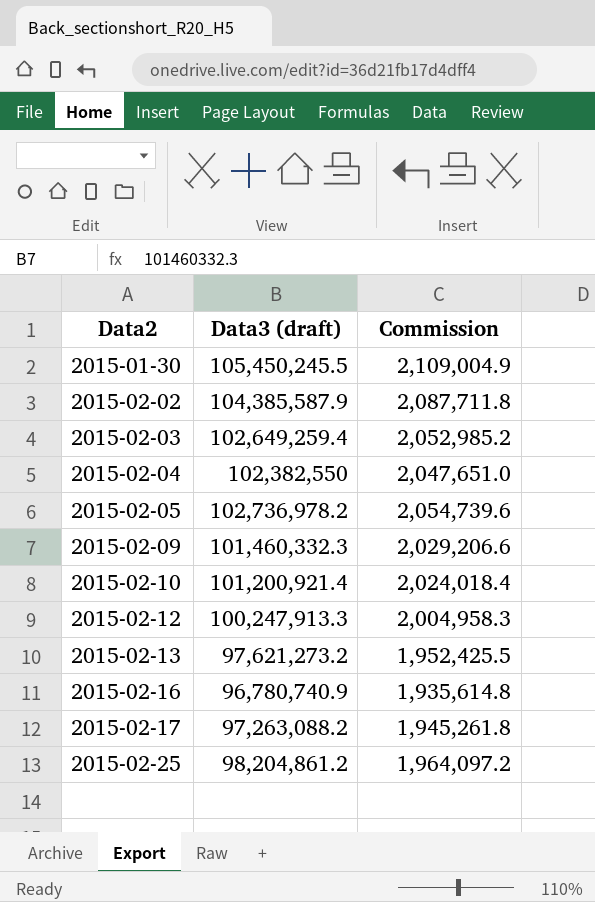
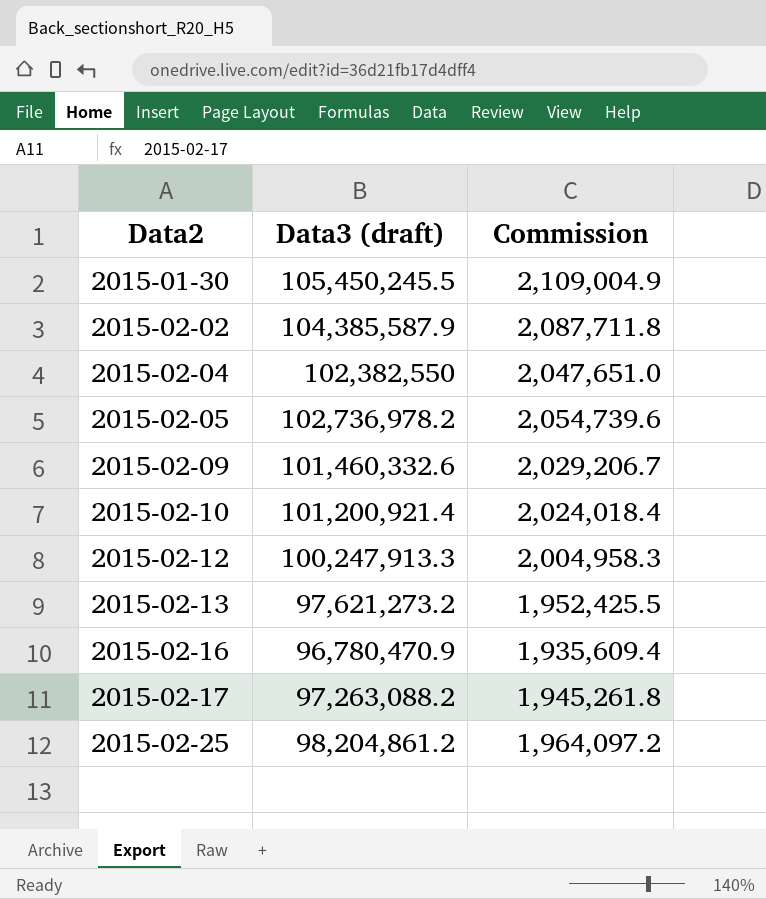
row 2015-02-03: 102,649,259.4 | 2,052,985.2 -> none
2015-02-09 | Data3 (draft): 101,460,332.3 -> 101,460,332.6
2015-02-09 | Commission: 2,029,206.6 -> 2,029,206.7
2015-02-16 | Data3 (draft): 96,780,740.9 -> 96,780,470.9
2015-02-16 | Commission: 1,935,614.8 -> 1,935,609.4

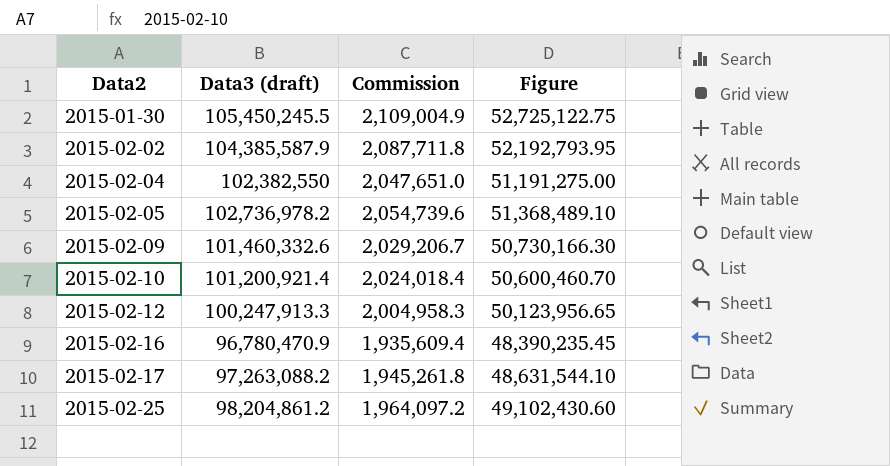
column Figure | formula: none -> [Data3 (draft)] * 0.5
row 2015-02-13: 97,621,273.2 | 1,952,425.5 -> none

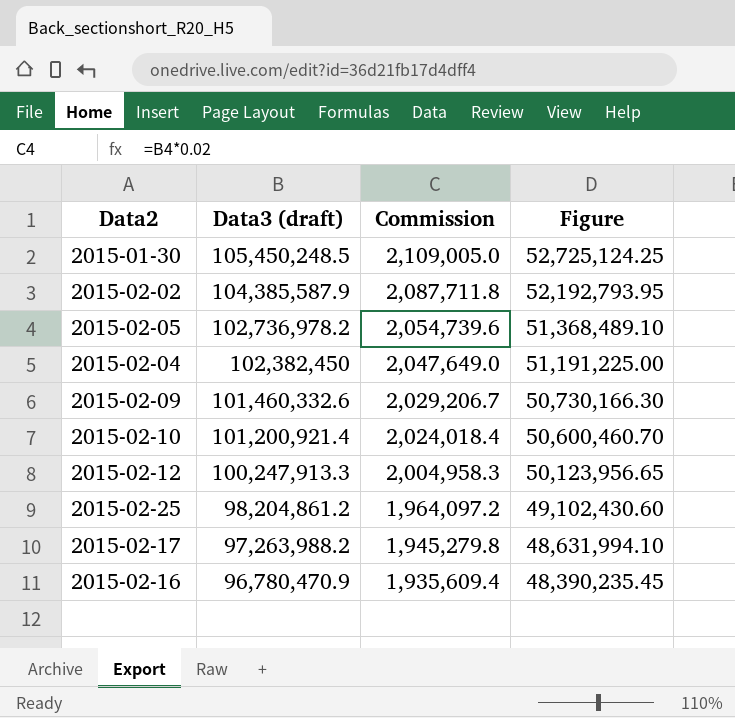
row order: Data2 ascending -> Data3 (draft) descending
2015-01-30 | Data3 (draft): 105,450,245.5 -> 105,450,248.5
2015-01-30 | Commission: 2,109,004.9 -> 2,109,005.0
2015-01-30 | Figure: 52,725,122.75 -> 52,725,124.25
2015-02-04 | Data3 (draft): 102,382,550 -> 102,382,450
2015-02-04 | Commission: 2,047,651.0 -> 2,047,649.0
2015-02-04 | Figure: 51,191,275.00 -> 51,191,225.00
2015-02-17 | Data3 (draft): 97,263,088.2 -> 97,263,988.2
2015-02-17 | Commission: 1,945,261.8 -> 1,945,279.8
2015-02-17 | Figure: 48,631,544.10 -> 48,631,994.10

